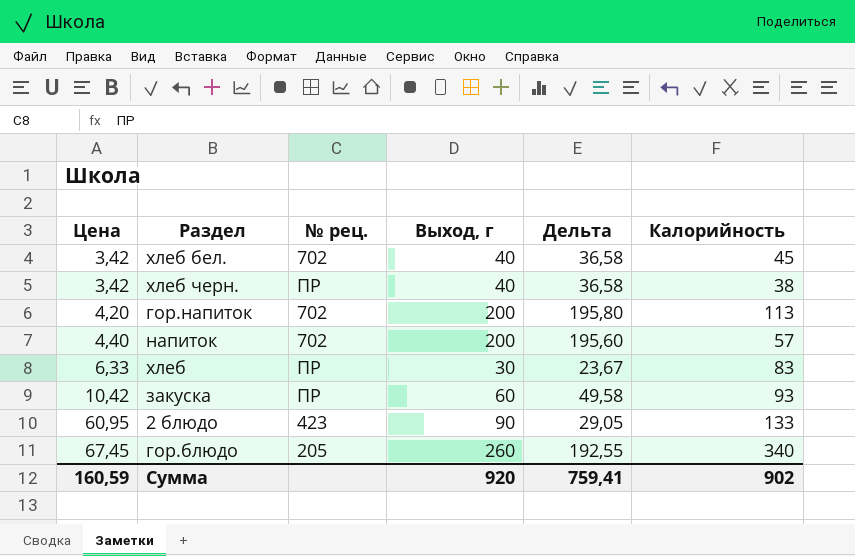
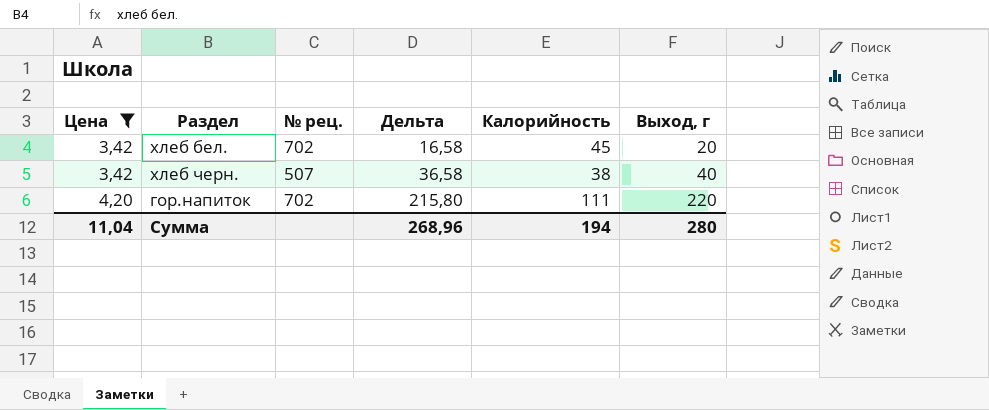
filter: none -> Цена <= 4,20
column Выход, г | position: 4 -> 6
хлеб бел. | Дельта: 36,58 -> 16,58
хлеб бел. | Выход, г: 40 -> 20
хлеб черн. | № рец.: ПР -> 507
гор.напиток | Дельта: 195,80 -> 215,80
гор.напиток | Калорийность: 113 -> 111
гор.напиток | Выход, г: 200 -> 220
Сумма | Цена: 160,59 -> 11,04
Сумма | Дельта: 759,41 -> 268,96
Сумма | Калорийность: 902 -> 194
Сумма | Выход, г: 920 -> 280

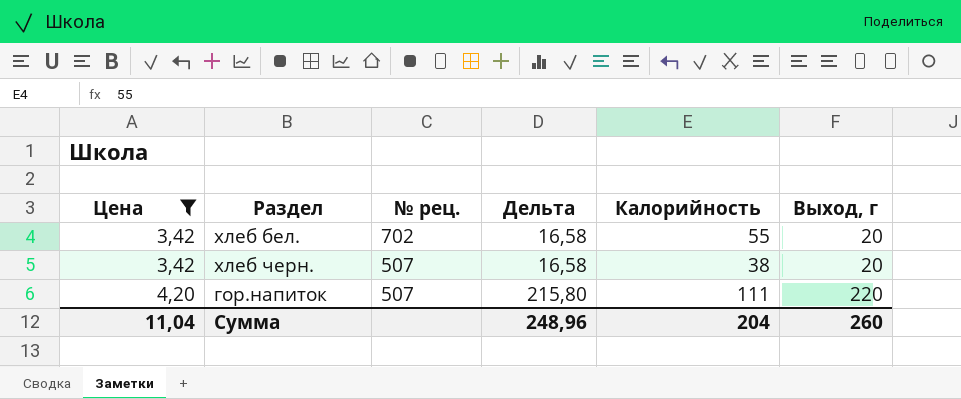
хлеб бел. | Калорийность: 45 -> 55
хлеб черн. | Дельта: 36,58 -> 16,58
хлеб черн. | Выход, г: 40 -> 20
гор.напиток | № рец.: 702 -> 507
Сумма | Дельта: 268,96 -> 248,96
Сумма | Калорийность: 194 -> 204
Сумма | Выход, г: 280 -> 260

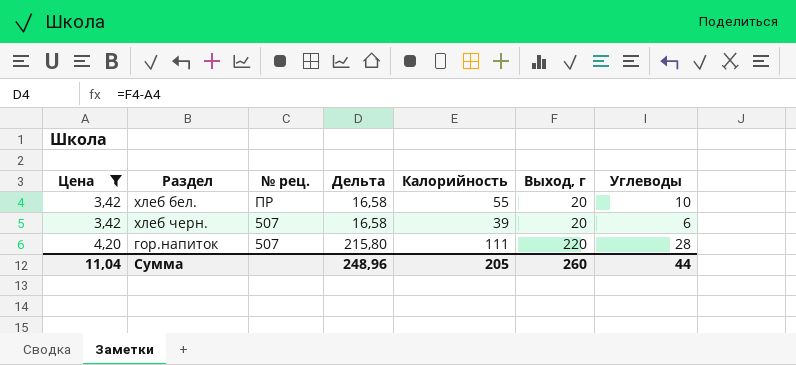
column Углеводы | position: none -> 7
хлеб бел. | № рец.: 702 -> ПР
хлеб черн. | Калорийность: 38 -> 39
Сумма | Калорийность: 204 -> 205

